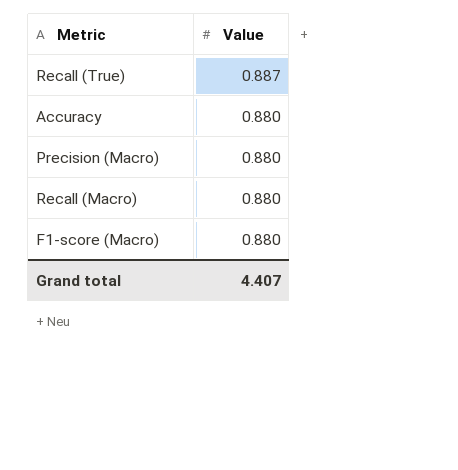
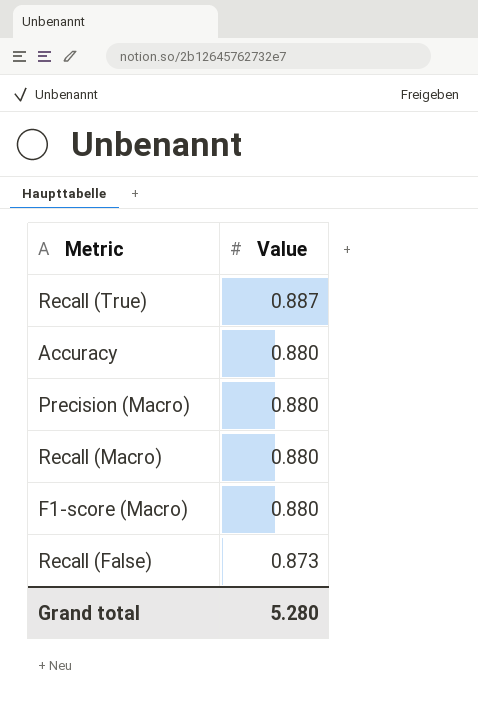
row Recall (False): none -> 0.873
Grand total | Value: 4.407 -> 5.280

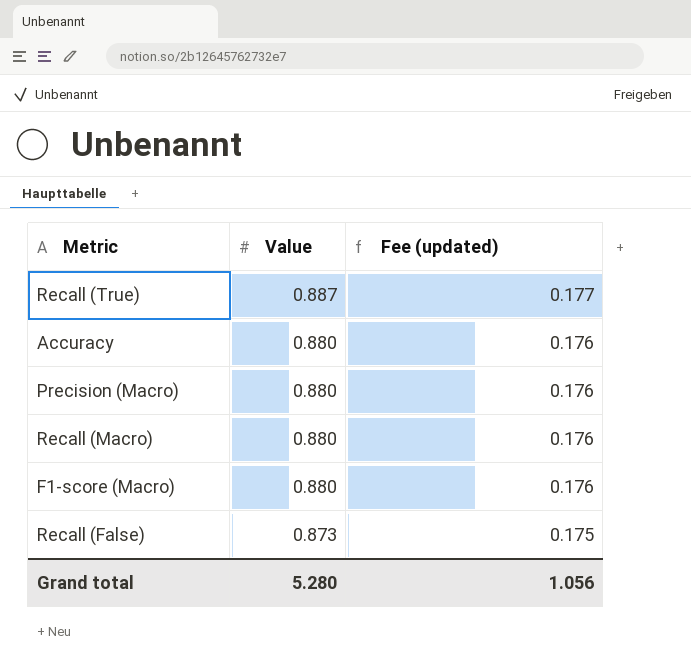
column Fee (updated) | formula: none -> [Value] * 0.2

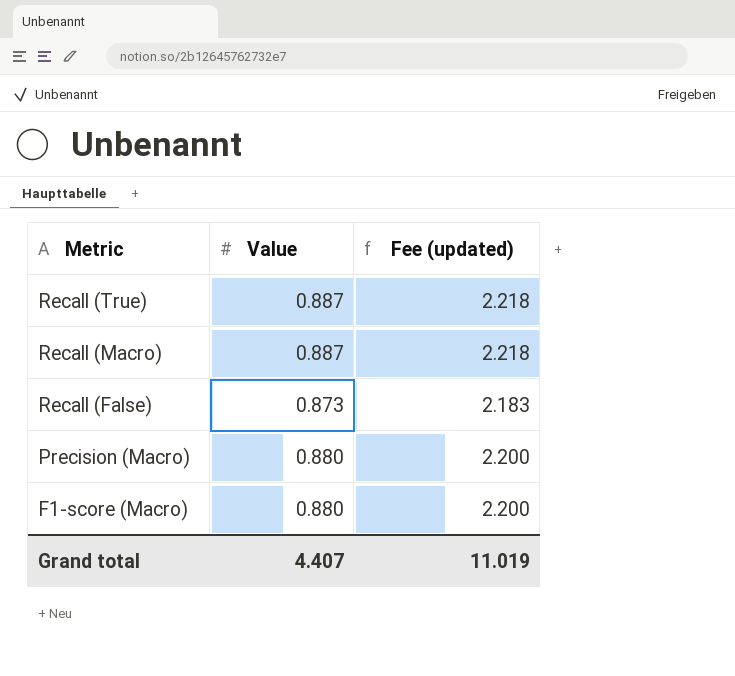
row order: Value descending -> Metric descending
column Fee (updated) | formula: [Value] * 0.2 -> [Value] * 2.5
row Accuracy: 0.880 | 0.176 -> none
Recall (Macro) | Value: 0.880 -> 0.887
Grand total | Value: 5.280 -> 4.407
Grand total | Fee (updated): 1.056 -> 11.019

